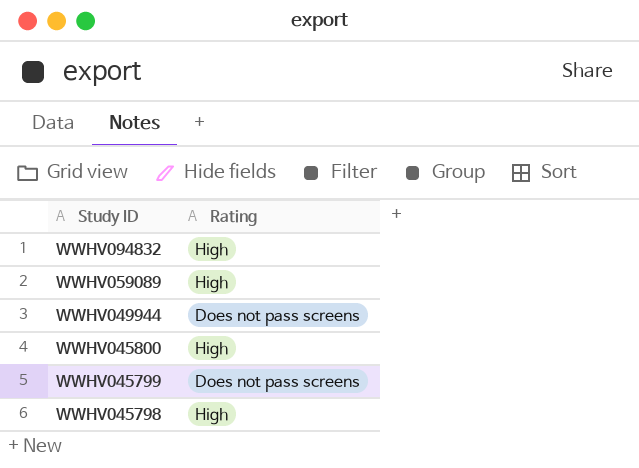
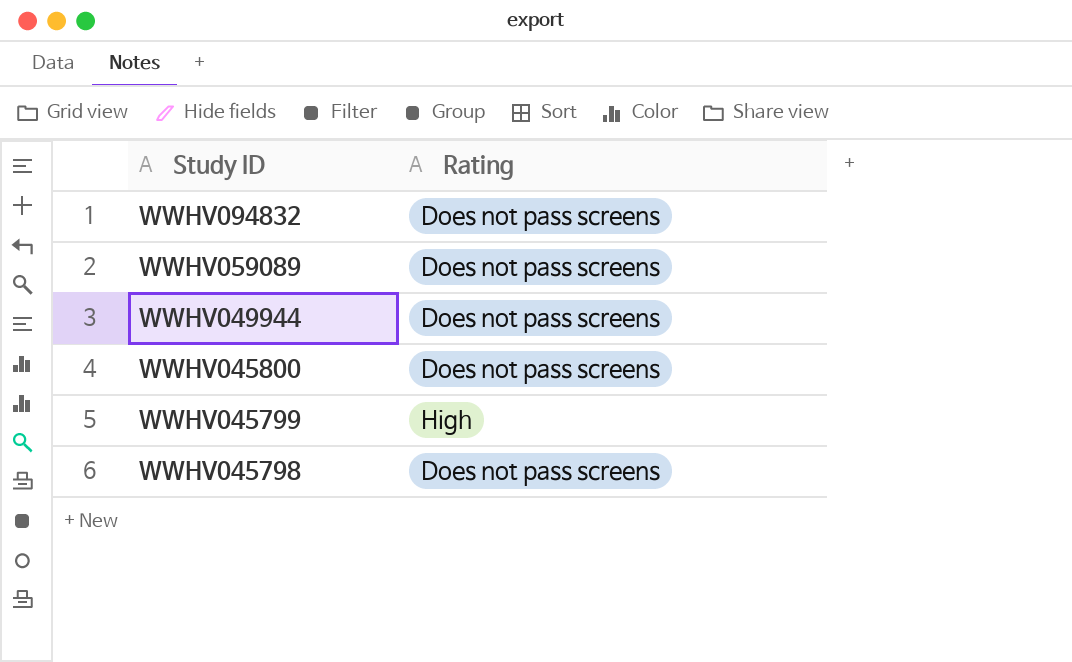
WWHV094832 | Rating: High -> Does not pass screens
WWHV059089 | Rating: High -> Does not pass screens
WWHV045800 | Rating: High -> Does not pass screens
WWHV045799 | Rating: Does not pass screens -> High
WWHV045798 | Rating: High -> Does not pass screens

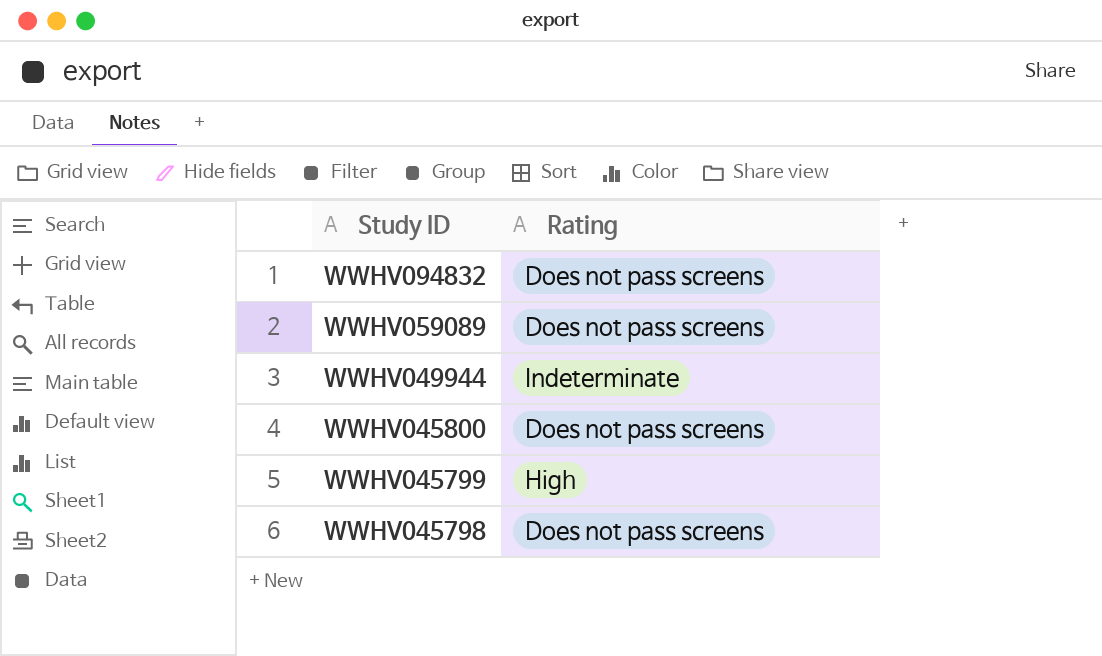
WWHV049944 | Rating: Does not pass screens -> Indeterminate

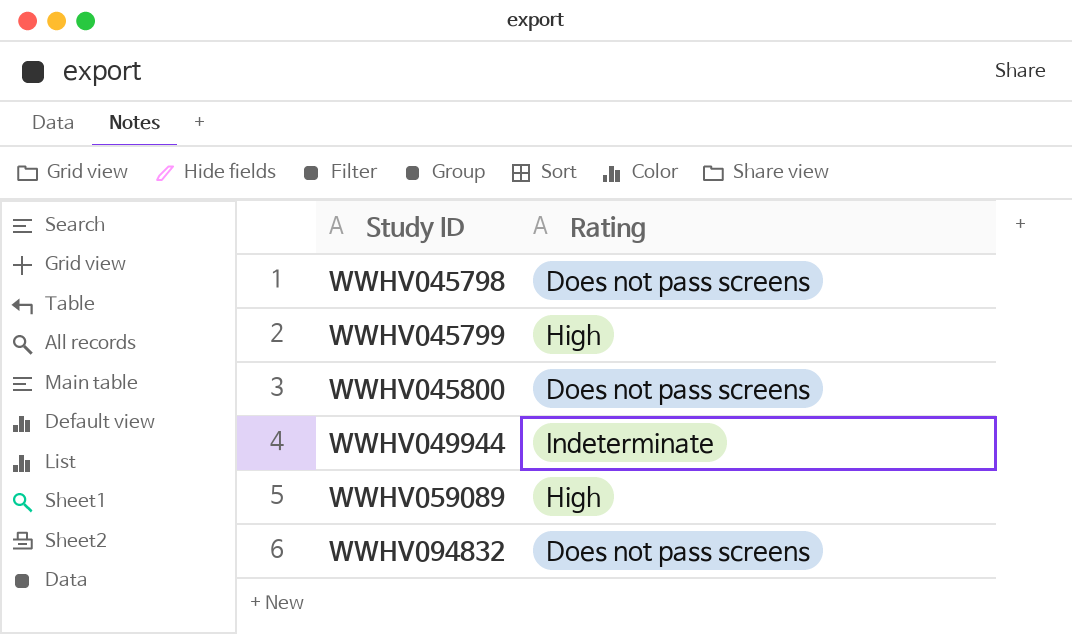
row order: Study ID descending -> Study ID ascending
WWHV059089 | Rating: Does not pass screens -> High

